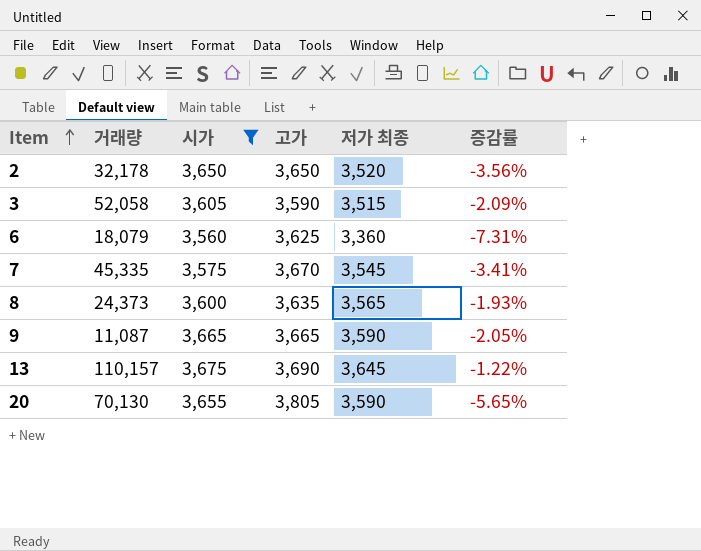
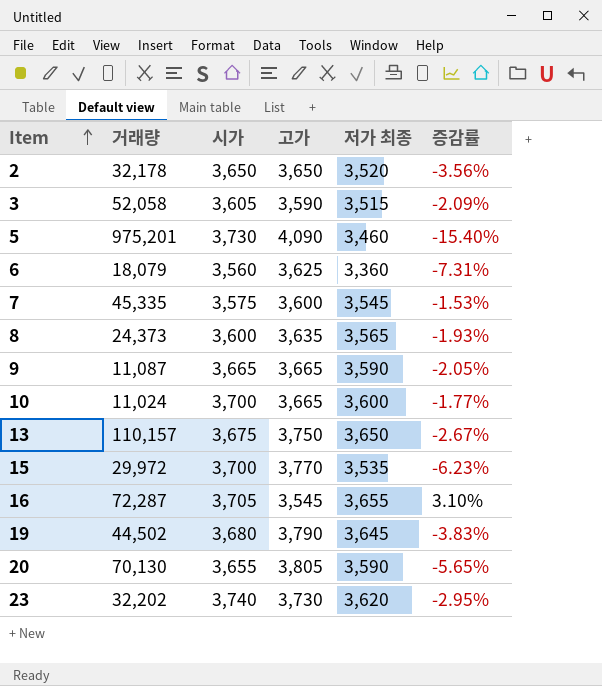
filter: 시가 <= 3,675 -> none
7 | 고가: 3,670 -> 3,600
7 | 증감률: -3.41% -> -1.53%
13 | 고가: 3,690 -> 3,750
13 | 저가 최종: 3,645 -> 3,650
13 | 증감률: -1.22% -> -2.67%

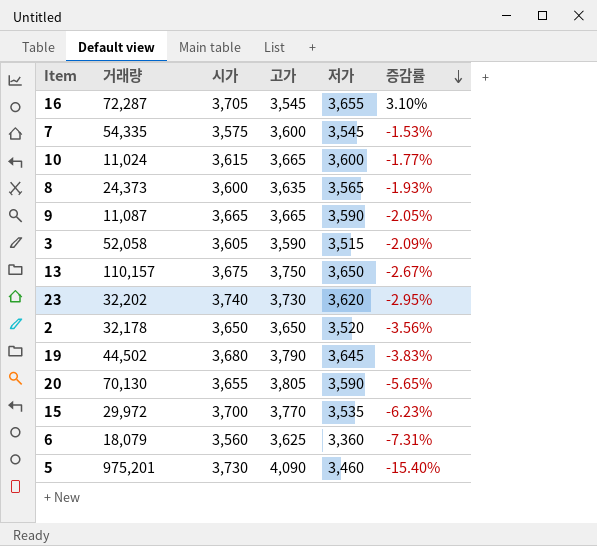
row order: Item ascending -> 증감률 descending
column name: 저가 최종 -> 저가
7 | 거래량: 45,335 -> 54,335
10 | 시가: 3,700 -> 3,615

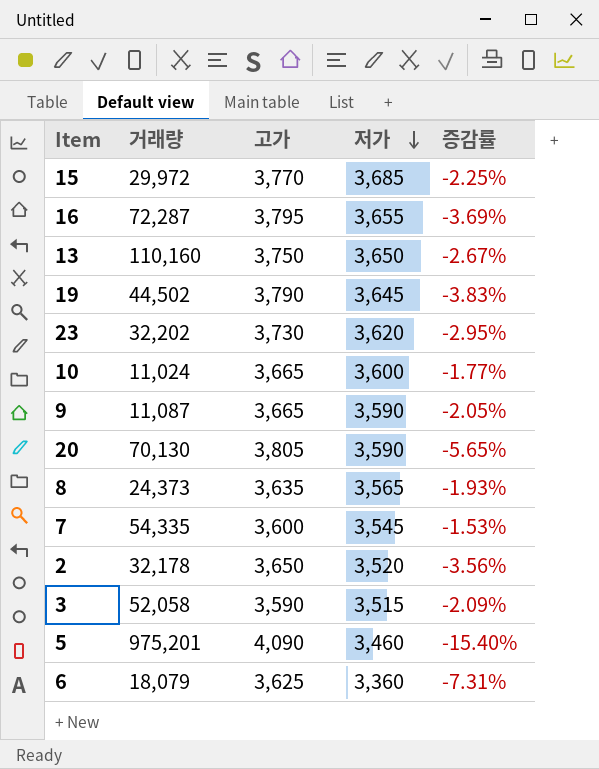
row order: 증감률 descending -> 저가 descending
column 시가 | position: 3 -> none
15 | 저가: 3,535 -> 3,685
15 | 증감률: -6.23% -> -2.25%
16 | 고가: 3,545 -> 3,795
16 | 증감률: 3.10% -> -3.69%
13 | 거래량: 110,157 -> 110,160

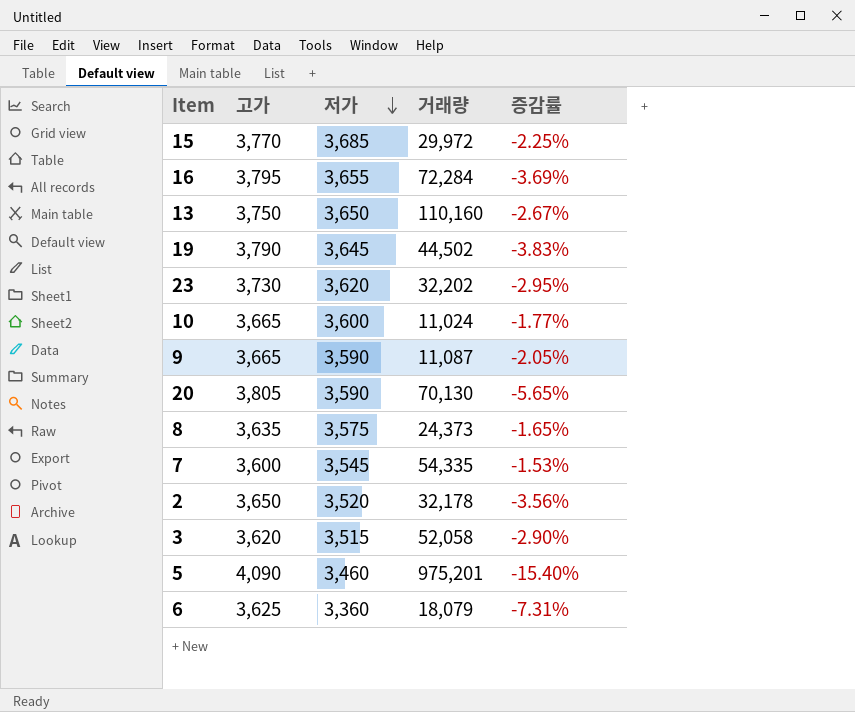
column 거래량 | position: 2 -> 4
16 | 거래량: 72,287 -> 72,284
8 | 저가: 3,565 -> 3,575
8 | 증감률: -1.93% -> -1.65%
3 | 고가: 3,590 -> 3,620
3 | 증감률: -2.09% -> -2.90%

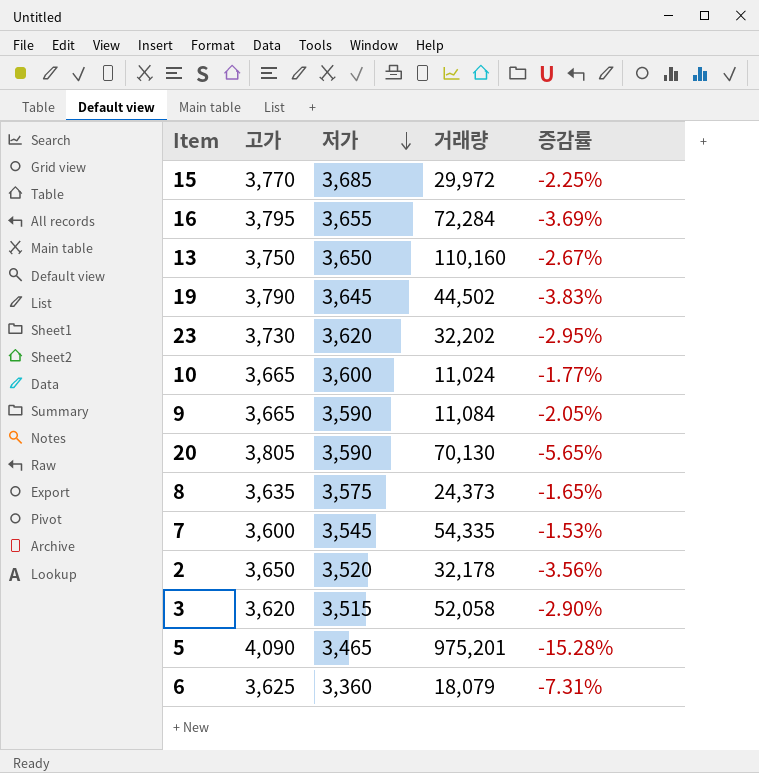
9 | 거래량: 11,087 -> 11,084
5 | 저가: 3,460 -> 3,465
5 | 증감률: -15.40% -> -15.28%

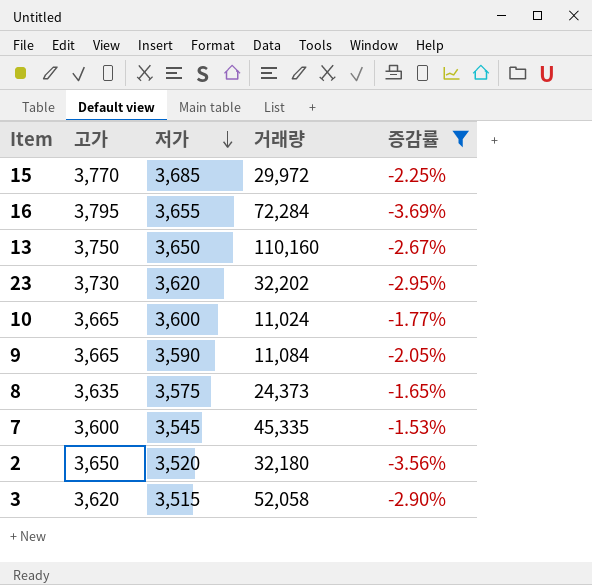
filter: none -> 증감률 >= -3.69%
7 | 거래량: 54,335 -> 45,335
2 | 거래량: 32,178 -> 32,180

